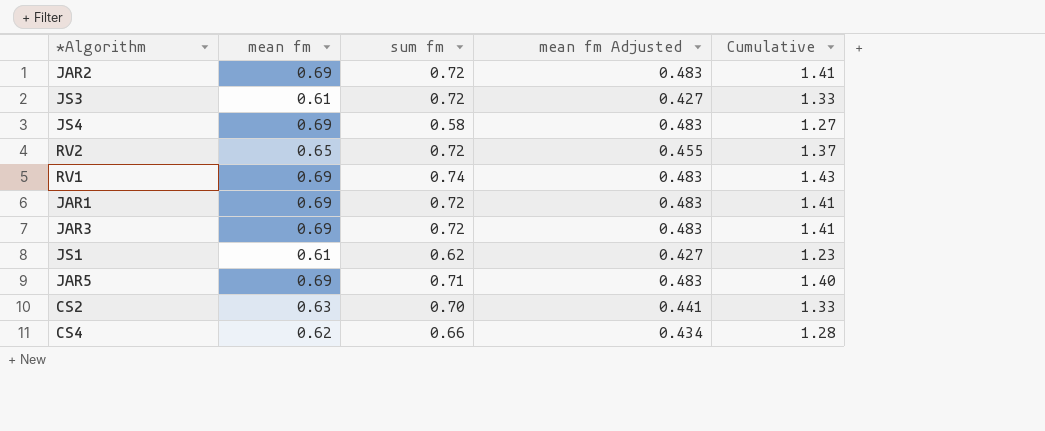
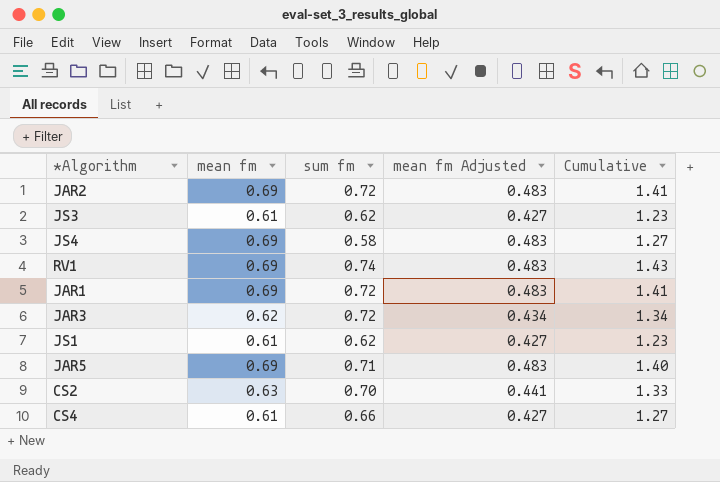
row RV2: 0.65 | 0.72 | 0.455 | 1.37 -> none
JS3 | sum fm: 0.72 -> 0.62
JS3 | Cumulative: 1.33 -> 1.23
JAR3 | mean fm: 0.69 -> 0.62
JAR3 | mean fm Adjusted: 0.483 -> 0.434
JAR3 | Cumulative: 1.41 -> 1.34
CS4 | mean fm: 0.62 -> 0.61
CS4 | mean fm Adjusted: 0.434 -> 0.427
CS4 | Cumulative: 1.28 -> 1.27

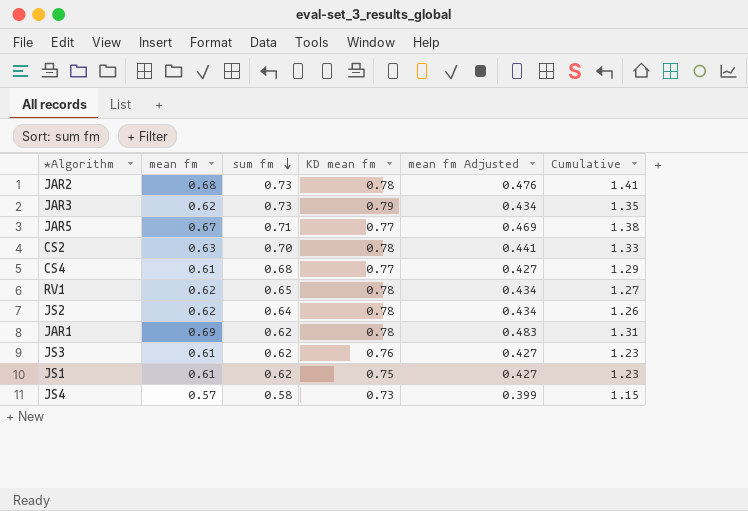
row order: none -> sum fm descending
column KD mean fm | position: none -> 4
JAR2 | mean fm: 0.69 -> 0.68
JAR2 | sum fm: 0.72 -> 0.73
JAR2 | mean fm Adjusted: 0.483 -> 0.476
JAR3 | sum fm: 0.72 -> 0.73
JAR3 | Cumulative: 1.34 -> 1.35
JAR5 | mean fm: 0.69 -> 0.67
JAR5 | mean fm Adjusted: 0.483 -> 0.469
JAR5 | Cumulative: 1.40 -> 1.38
CS4 | sum fm: 0.66 -> 0.68
CS4 | Cumulative: 1.27 -> 1.29
RV1 | mean fm: 0.69 -> 0.62
RV1 | sum fm: 0.74 -> 0.65
RV1 | mean fm Adjusted: 0.483 -> 0.434
RV1 | Cumulative: 1.43 -> 1.27
row JS2: none -> 0.62 | 0.64 | 0.78 | 0.434 | 1.26
JAR1 | sum fm: 0.72 -> 0.62
JAR1 | Cumulative: 1.41 -> 1.31
JS4 | mean fm: 0.69 -> 0.57
JS4 | mean fm Adjusted: 0.483 -> 0.399
JS4 | Cumulative: 1.27 -> 1.15

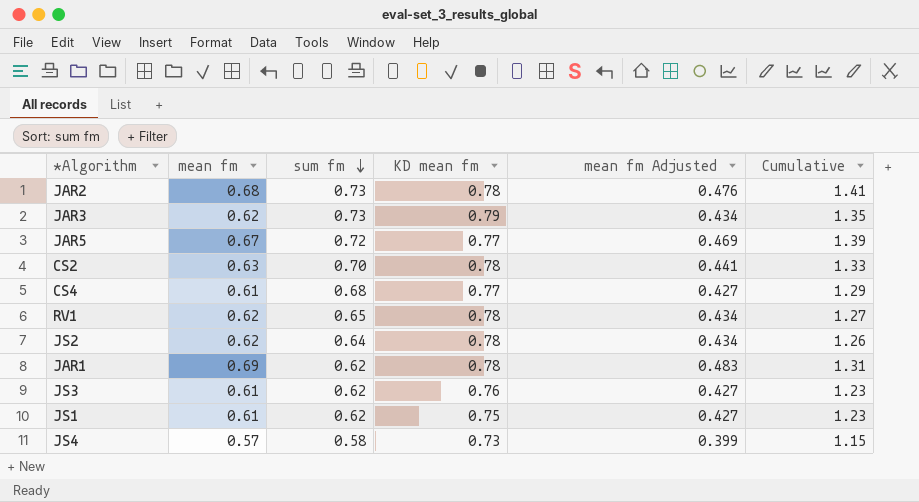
JAR5 | sum fm: 0.71 -> 0.72
JAR5 | Cumulative: 1.38 -> 1.39

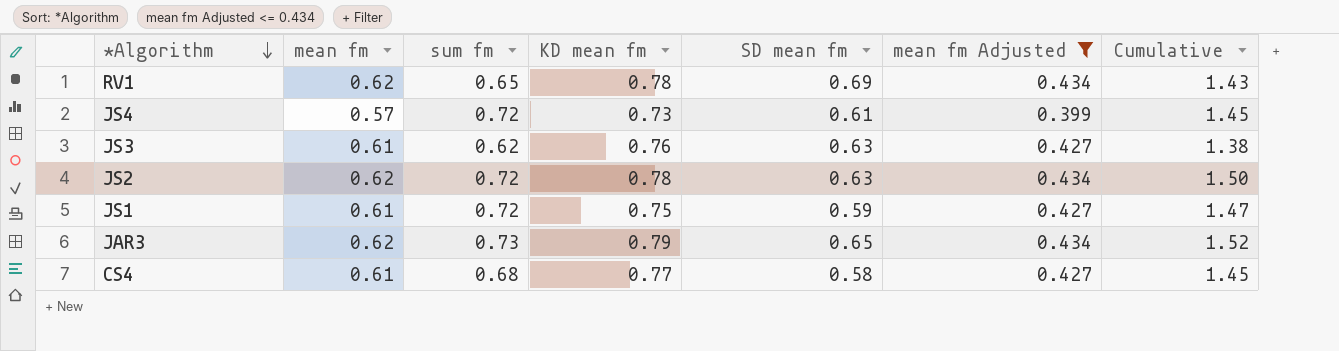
filter: none -> mean fm Adjusted <= 0.434
row order: sum fm descending -> *Algorithm descending
column SD mean fm | position: none -> 5
column Cumulative | formula: [mean fm] + [sum fm] -> [sum fm] + [KD mean fm]
JS4 | sum fm: 0.58 -> 0.72
JS2 | sum fm: 0.64 -> 0.72
JS1 | sum fm: 0.62 -> 0.72

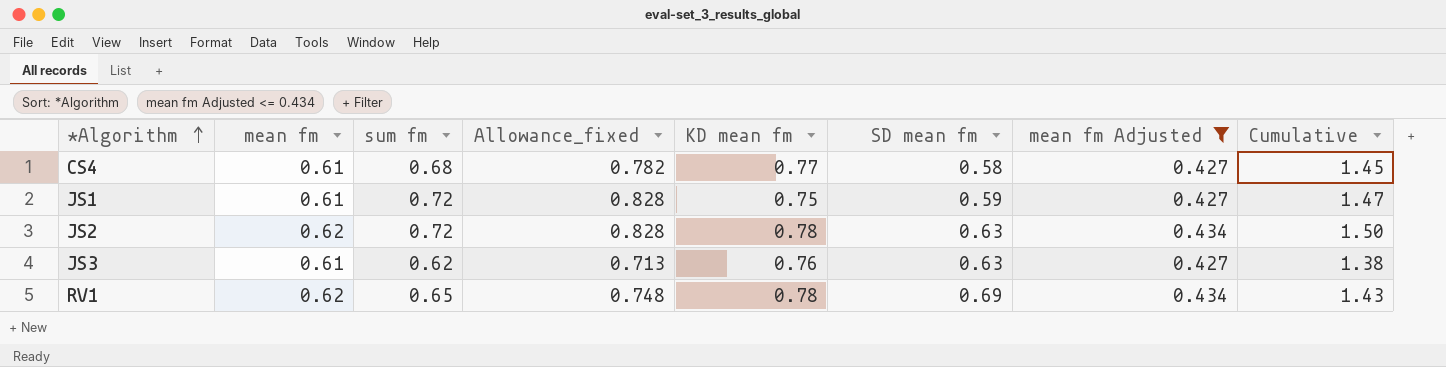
row order: *Algorithm descending -> *Algorithm ascending
column Allowance_fixed | formula: none -> [sum fm] * 1.15
row JS4: 0.57 | 0.72 | 0.73 | 0.61 | 0.399 | 1.45 -> none
row JAR3: 0.62 | 0.73 | 0.79 | 0.65 | 0.434 | 1.52 -> none

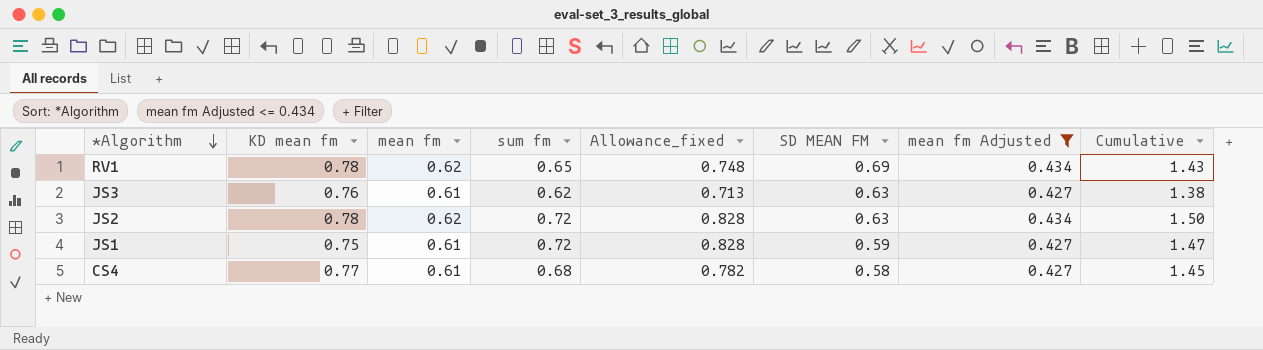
row order: *Algorithm ascending -> *Algorithm descending
column KD mean fm | position: 5 -> 2
column name: SD mean fm -> SD MEAN FM

